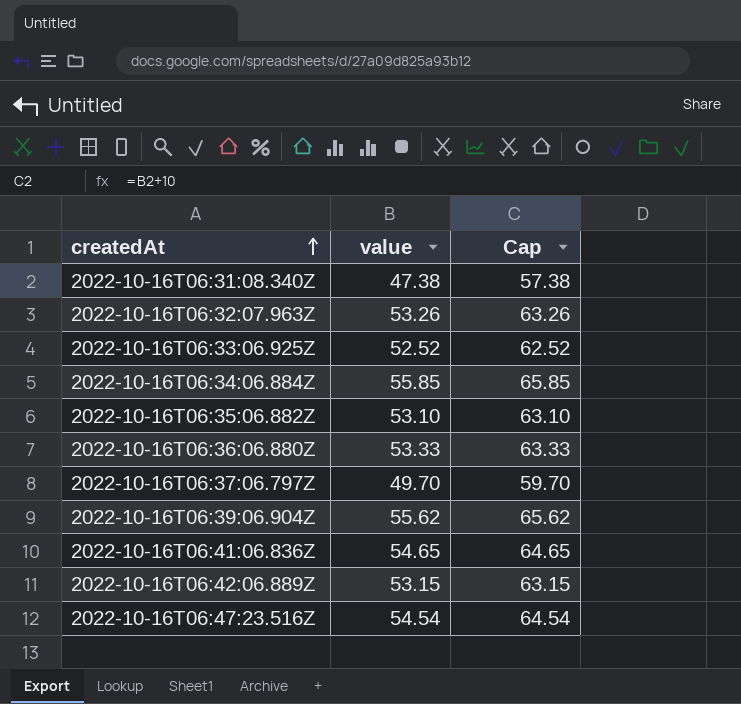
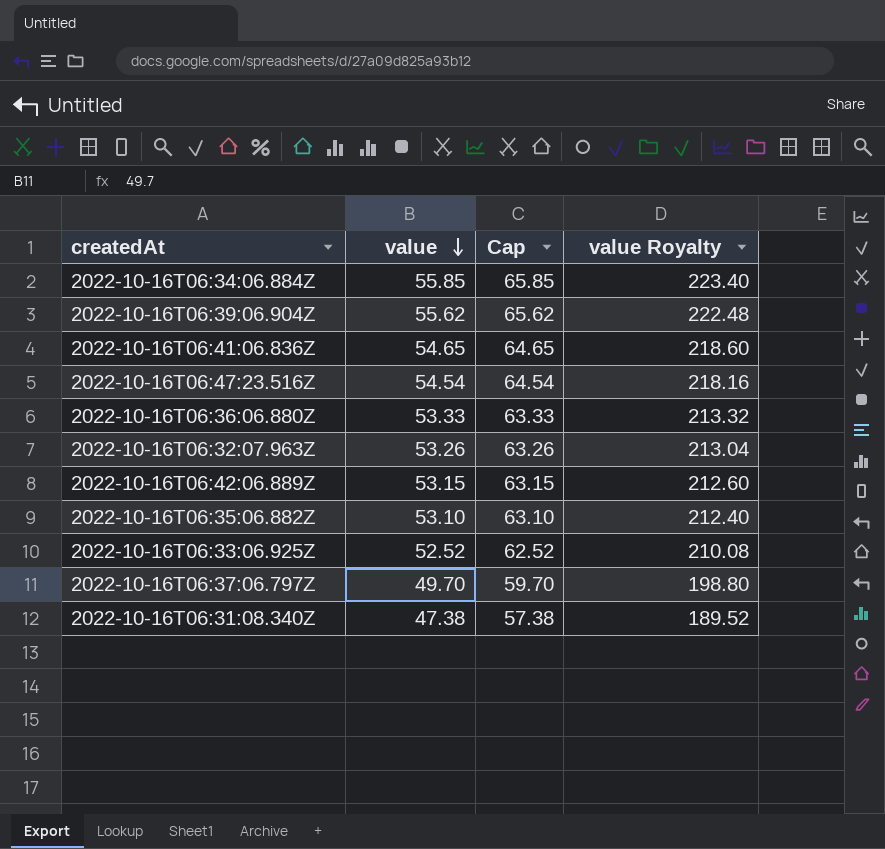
row order: createdAt ascending -> value descending
column value Royalty | formula: none -> [value] * 4

